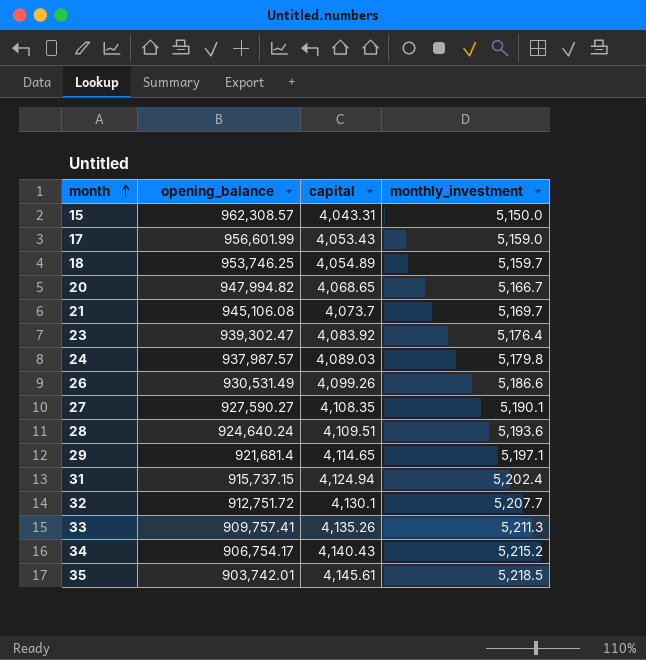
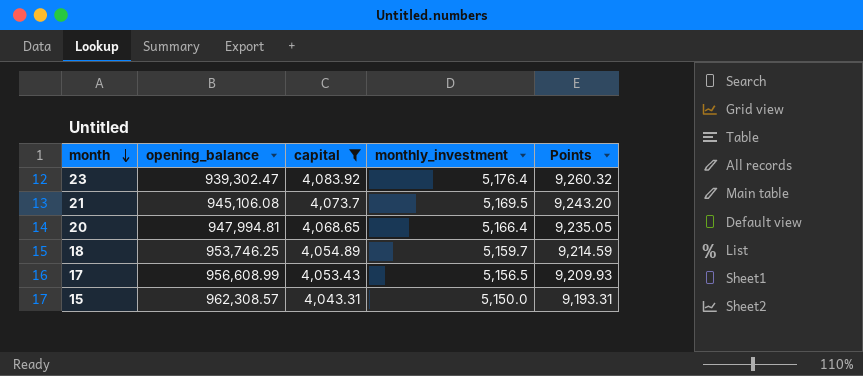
filter: none -> capital <= 4,083.92
row order: month ascending -> month descending
column Points | formula: none -> [capital] + [monthly_investment]
21 | monthly_investment: 5,169.7 -> 5,169.5
20 | opening_balance: 947,994.82 -> 947,994.81
20 | monthly_investment: 5,166.7 -> 5,166.4
17 | opening_balance: 956,601.99 -> 956,608.99
17 | monthly_investment: 5,159.0 -> 5,156.5

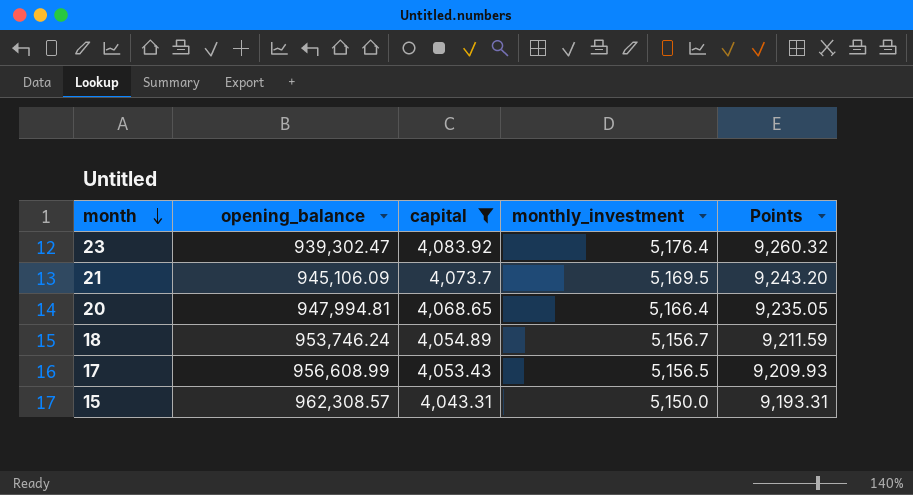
21 | opening_balance: 945,106.08 -> 945,106.09
18 | opening_balance: 953,746.25 -> 953,746.24
18 | monthly_investment: 5,159.7 -> 5,156.7
18 | Points: 9,214.59 -> 9,211.59

